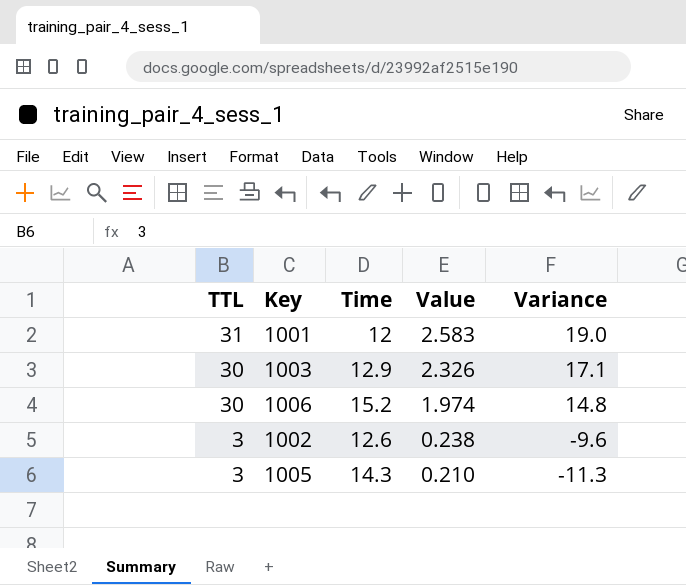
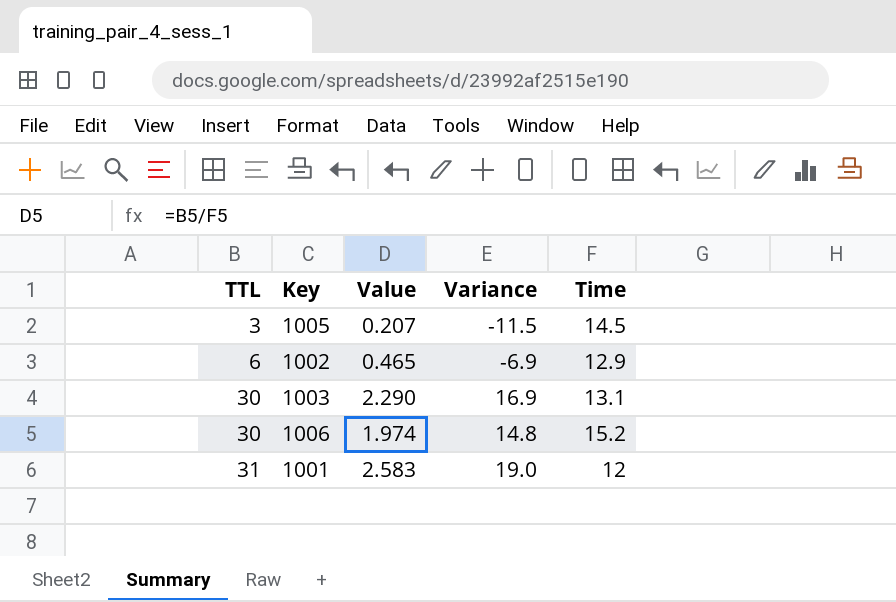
row order: TTL descending -> TTL ascending
column Time | position: 3 -> 5
1005 | Value: 0.210 -> 0.207
1005 | Variance: -11.3 -> -11.5
1005 | Time: 14.3 -> 14.5
1002 | TTL: 3 -> 6
1002 | Value: 0.238 -> 0.465
1002 | Variance: -9.6 -> -6.9
1002 | Time: 12.6 -> 12.9
1003 | Value: 2.326 -> 2.290
1003 | Variance: 17.1 -> 16.9
1003 | Time: 12.9 -> 13.1

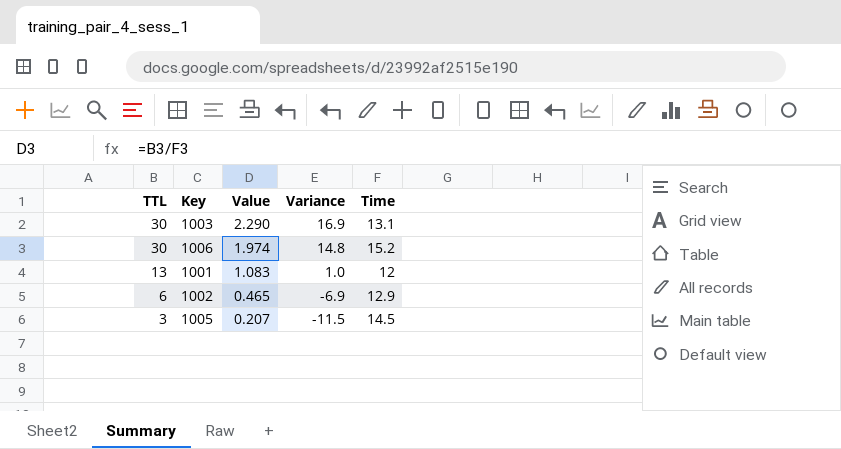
row order: TTL ascending -> TTL descending
1001 | TTL: 31 -> 13
1001 | Value: 2.583 -> 1.083
1001 | Variance: 19.0 -> 1.0

